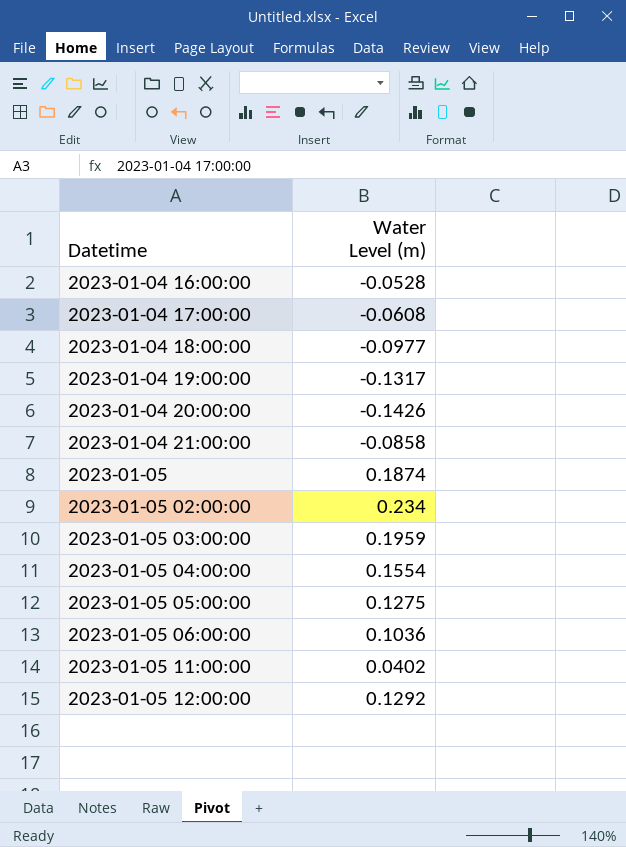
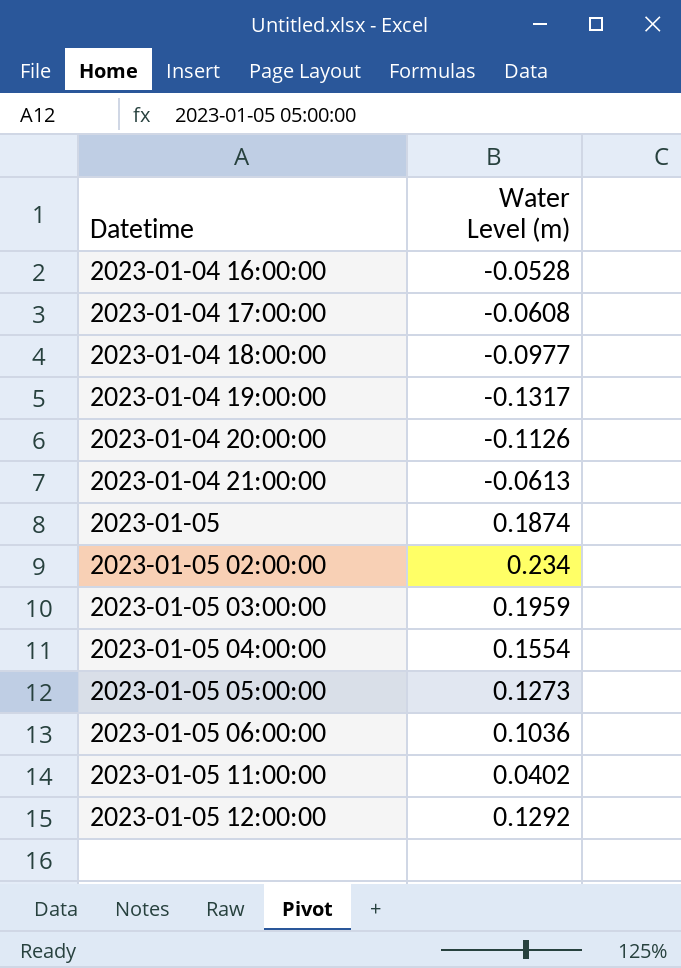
2023-01-04 20:00:00 | Water Level (m): -0.1426 -> -0.1126
2023-01-04 21:00:00 | Water Level (m): -0.0858 -> -0.0613
2023-01-05 05:00:00 | Water Level (m): 0.1275 -> 0.1273

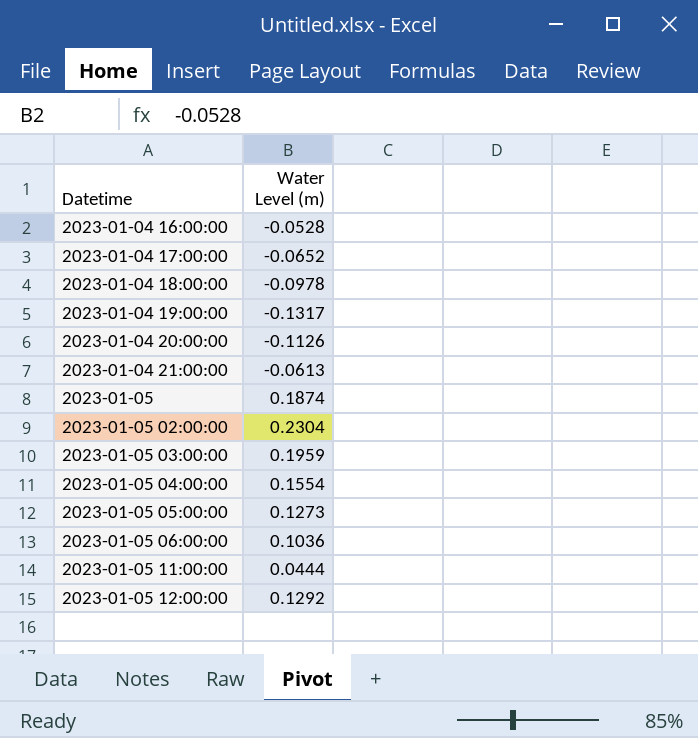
2023-01-04 17:00:00 | Water Level (m): -0.0608 -> -0.0652
2023-01-04 18:00:00 | Water Level (m): -0.0977 -> -0.0978
2023-01-05 02:00:00 | Water Level (m): 0.234 -> 0.2304
2023-01-05 11:00:00 | Water Level (m): 0.0402 -> 0.0444

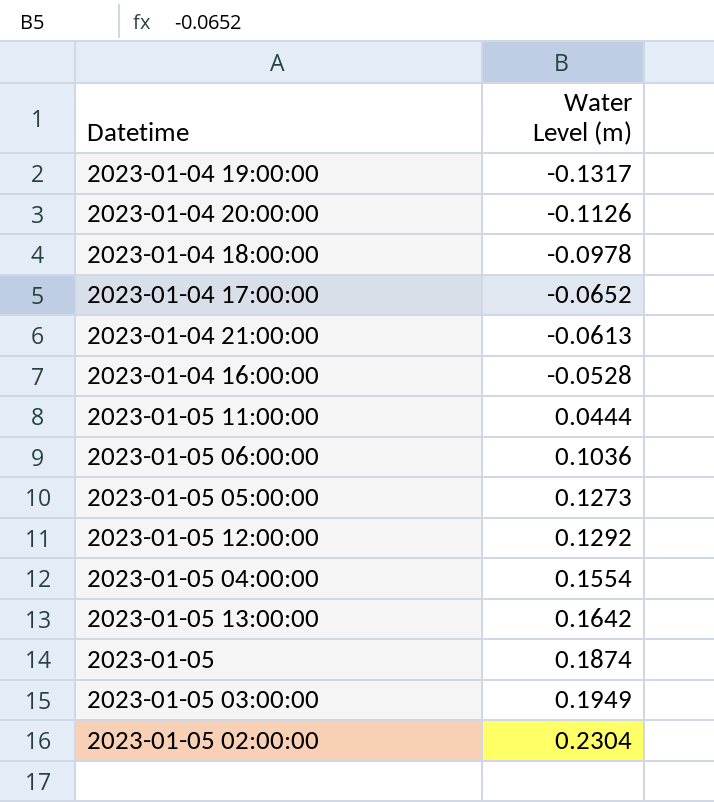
row order: Datetime ascending -> Water Level (m) ascending
row 2023-01-05 13:00:00: none -> 0.1642
2023-01-05 03:00:00 | Water Level (m): 0.1959 -> 0.1949

